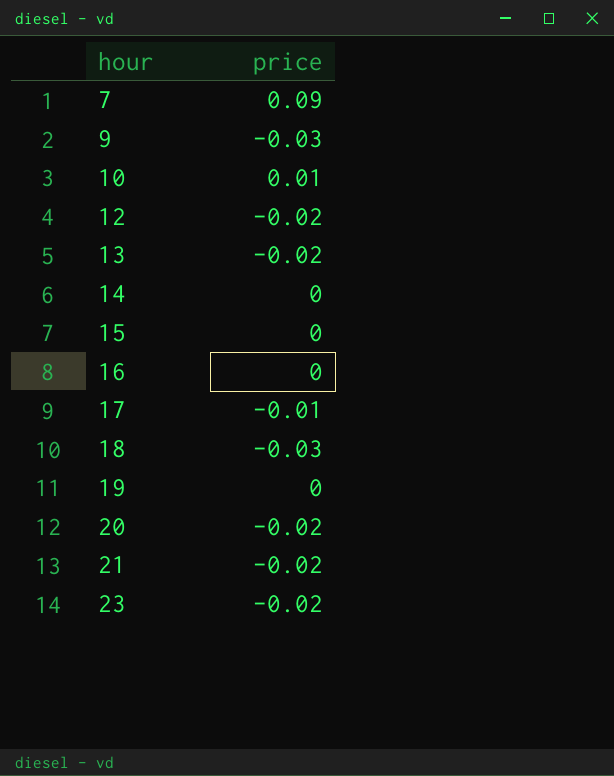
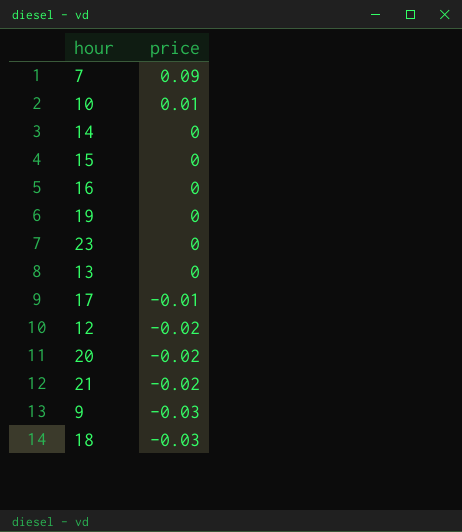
row order: hour ascending -> price descending
23 | price: -0.02 -> 0
13 | price: -0.02 -> 0

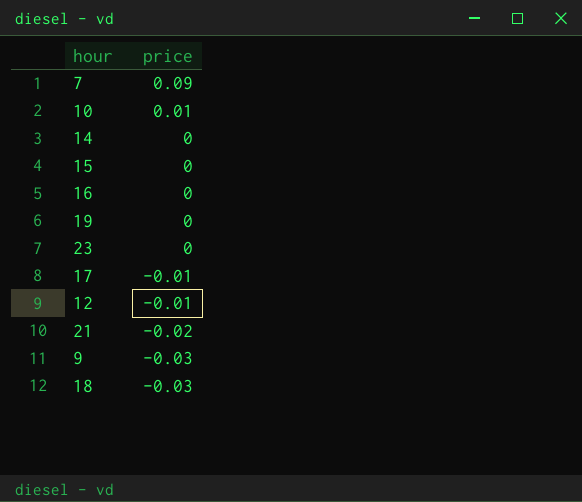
row 13: 0 -> none
row 20: -0.02 -> none
12 | price: -0.02 -> -0.01

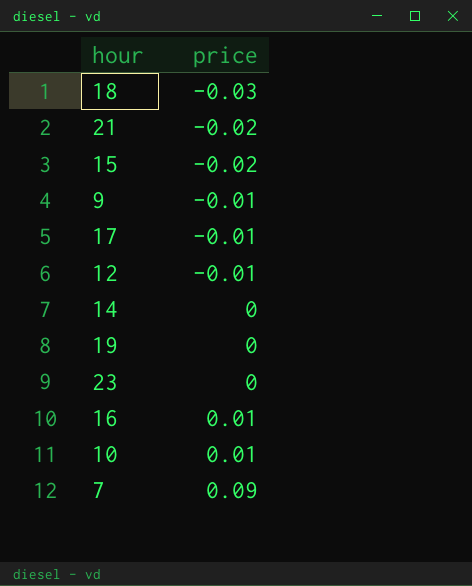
row order: price descending -> price ascending
15 | price: 0 -> -0.02
9 | price: -0.03 -> -0.01
16 | price: 0 -> 0.01

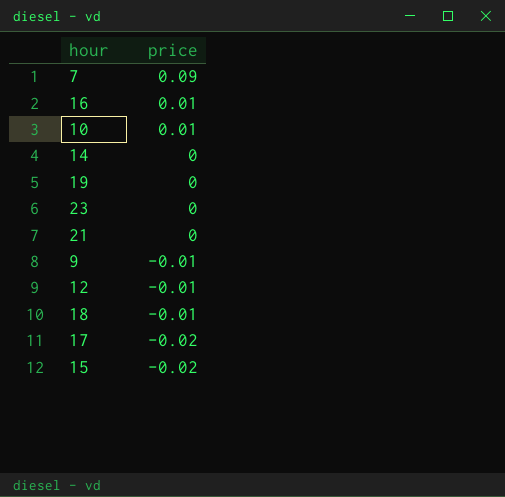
row order: price ascending -> price descending
21 | price: -0.02 -> 0
18 | price: -0.03 -> -0.01
17 | price: -0.01 -> -0.02

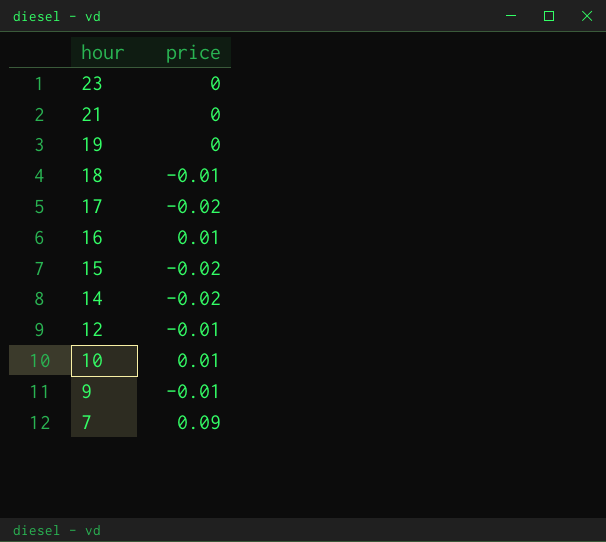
row order: price descending -> hour descending
14 | price: 0 -> -0.02

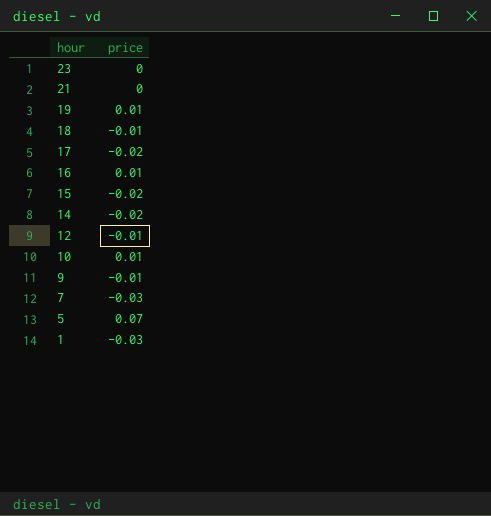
19 | price: 0 -> 0.01
7 | price: 0.09 -> -0.03
row 5: none -> 0.07
row 1: none -> -0.03

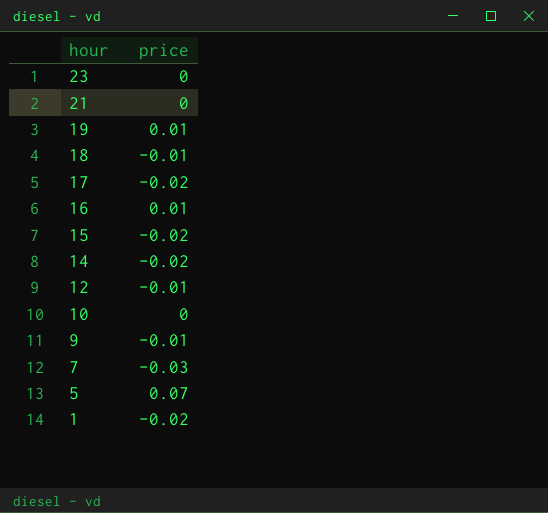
10 | price: 0.01 -> 0
1 | price: -0.03 -> -0.02

